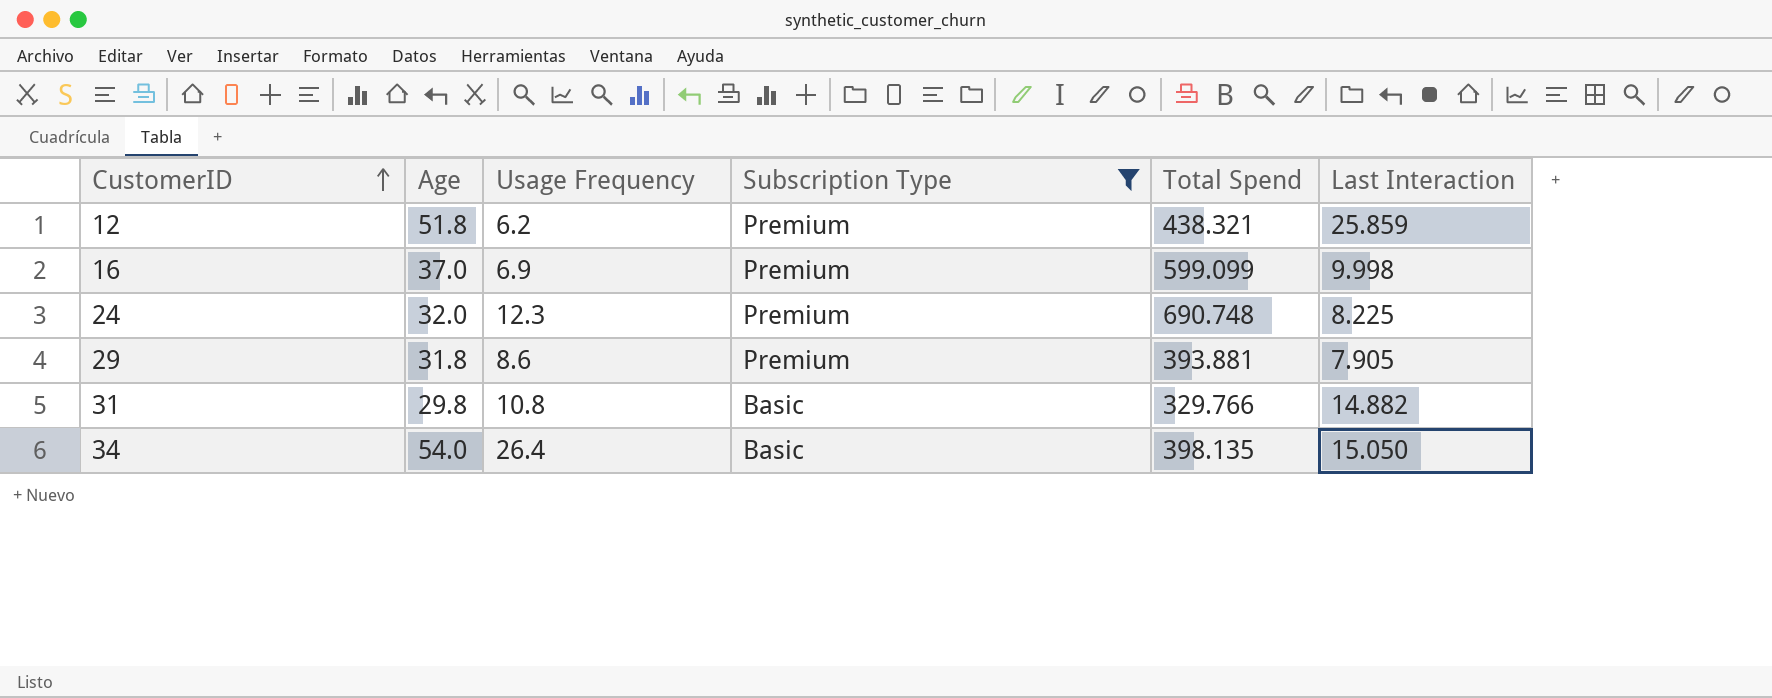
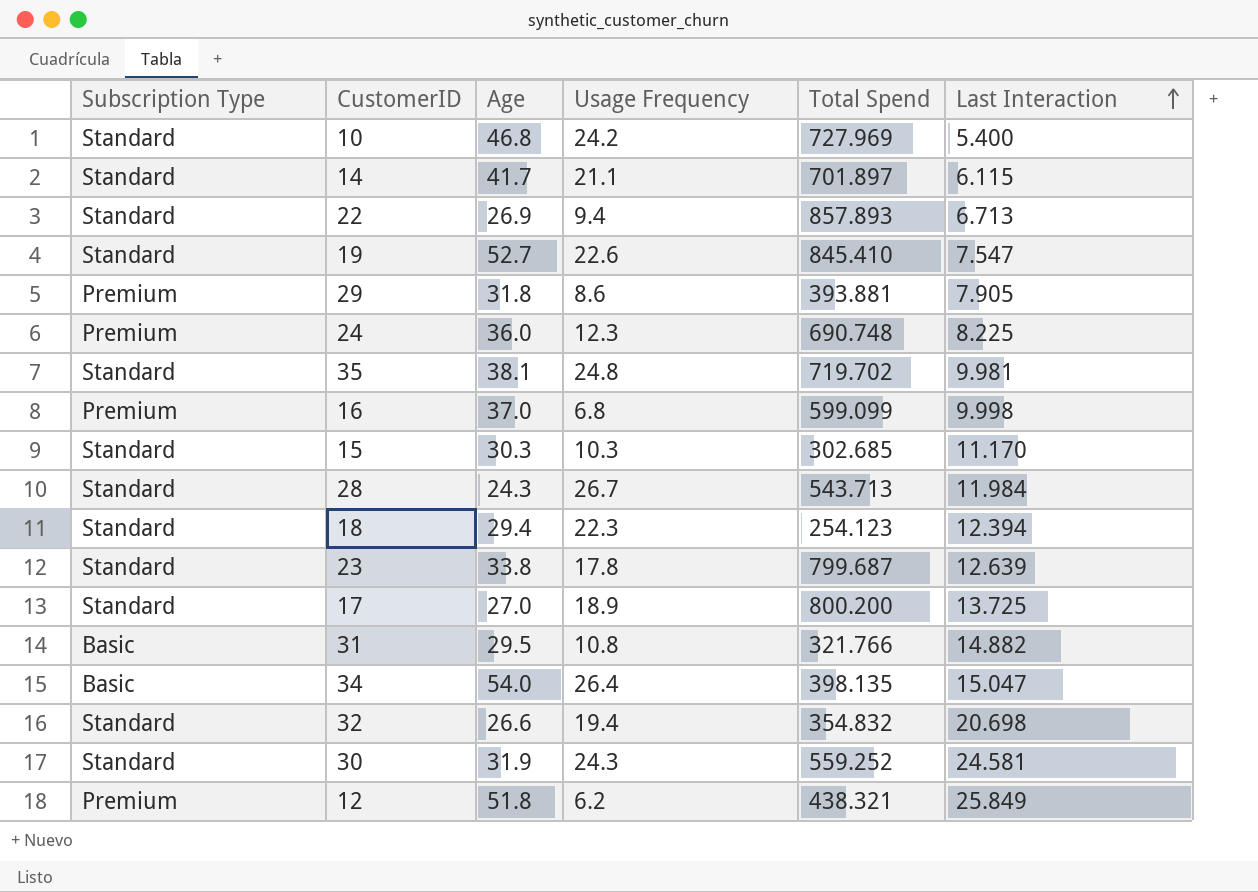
filter: Subscription Type != Standard -> none
row order: CustomerID ascending -> Last Interaction ascending
column Subscription Type | position: 4 -> 1
24 | Age: 32.0 -> 36.0
16 | Usage Frequency: 6.9 -> 6.8
31 | Age: 29.8 -> 29.5
31 | Total Spend: 329.766 -> 321.766
34 | Last Interaction: 15.050 -> 15.047
12 | Last Interaction: 25.859 -> 25.849

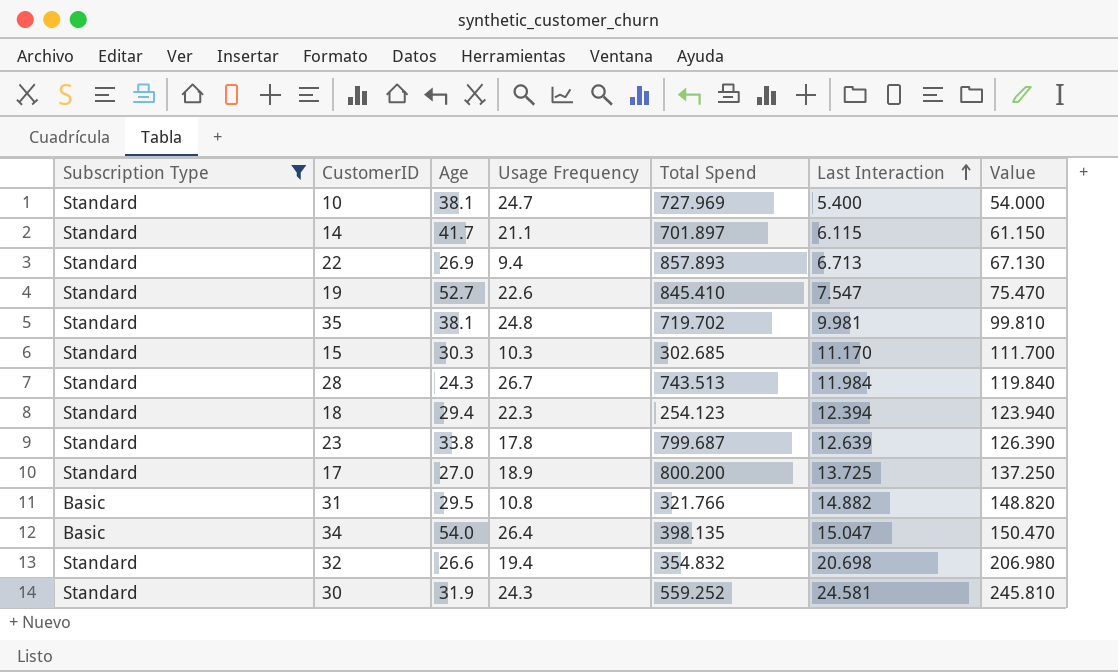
filter: none -> Subscription Type != Premium
column Value | formula: none -> [Last Interaction] * 10
10 | Age: 46.8 -> 38.1
10 | Usage Frequency: 24.2 -> 24.7
28 | Total Spend: 543.713 -> 743.513

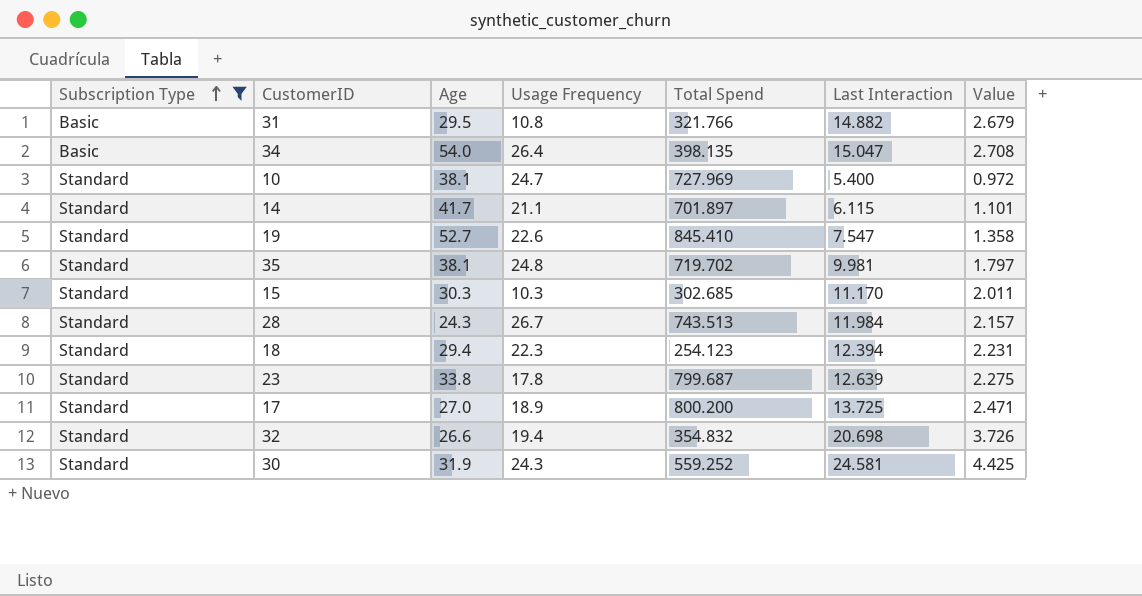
row order: Last Interaction ascending -> Subscription Type ascending
column Value | formula: [Last Interaction] * 10 -> [Last Interaction] * 0.18
row 22: Standard | 26.9 | 9.4 | 857.893 | 6.713 | 67.130 -> none

